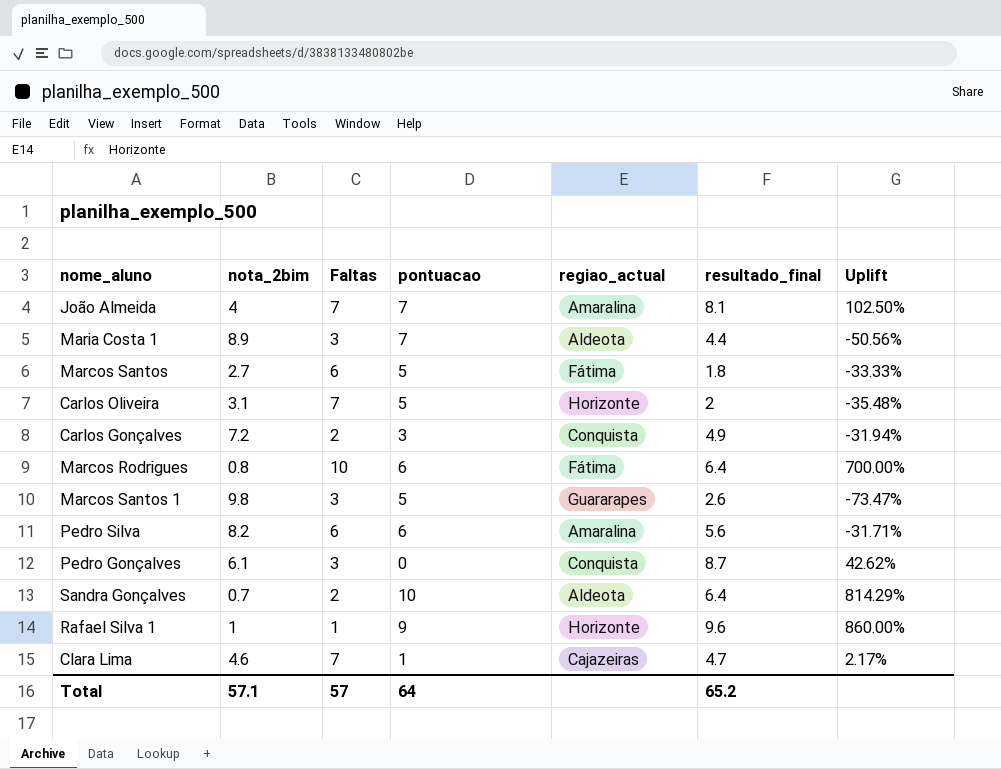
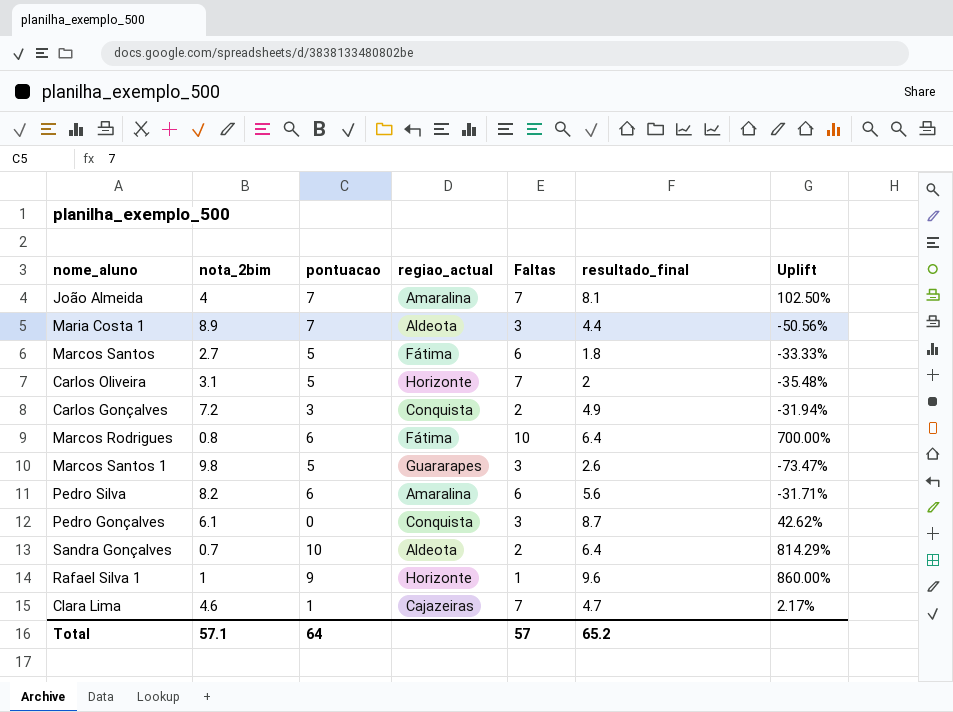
column Faltas | position: 3 -> 5

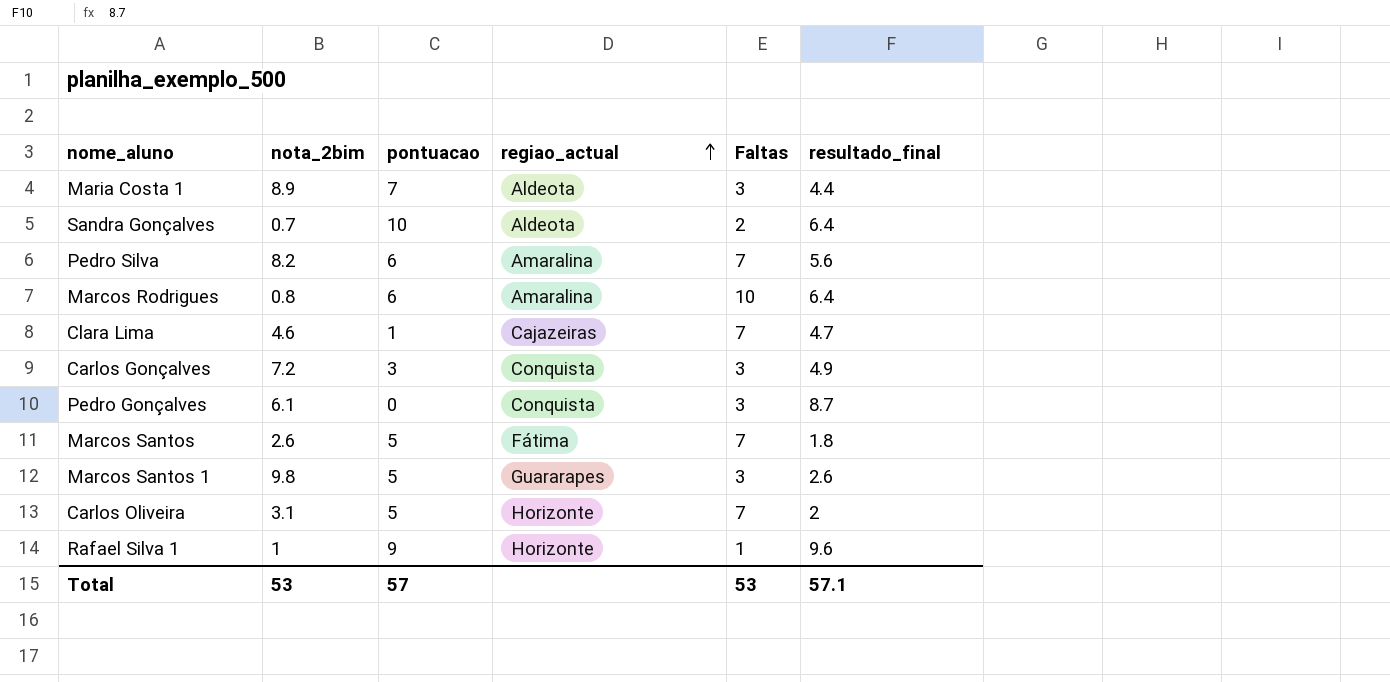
row order: none -> regiao_actual ascending
column Uplift | formula: ([resultado_final] - [nota_2bim]) / [nota_2bim] -> none
row João Almeida: 4 | 7 | Amaralina | 7 | 8.1 | 102.50% -> none
Pedro Silva | Faltas: 6 -> 7
Marcos Rodrigues | regiao_actual: Fátima -> Amaralina
Carlos Gonçalves | Faltas: 2 -> 3
Marcos Santos | nota_2bim: 2.7 -> 2.6
Marcos Santos | Faltas: 6 -> 7
Total | nota_2bim: 57.1 -> 53
Total | pontuacao: 64 -> 57
Total | Faltas: 57 -> 53
Total | resultado_final: 65.2 -> 57.1

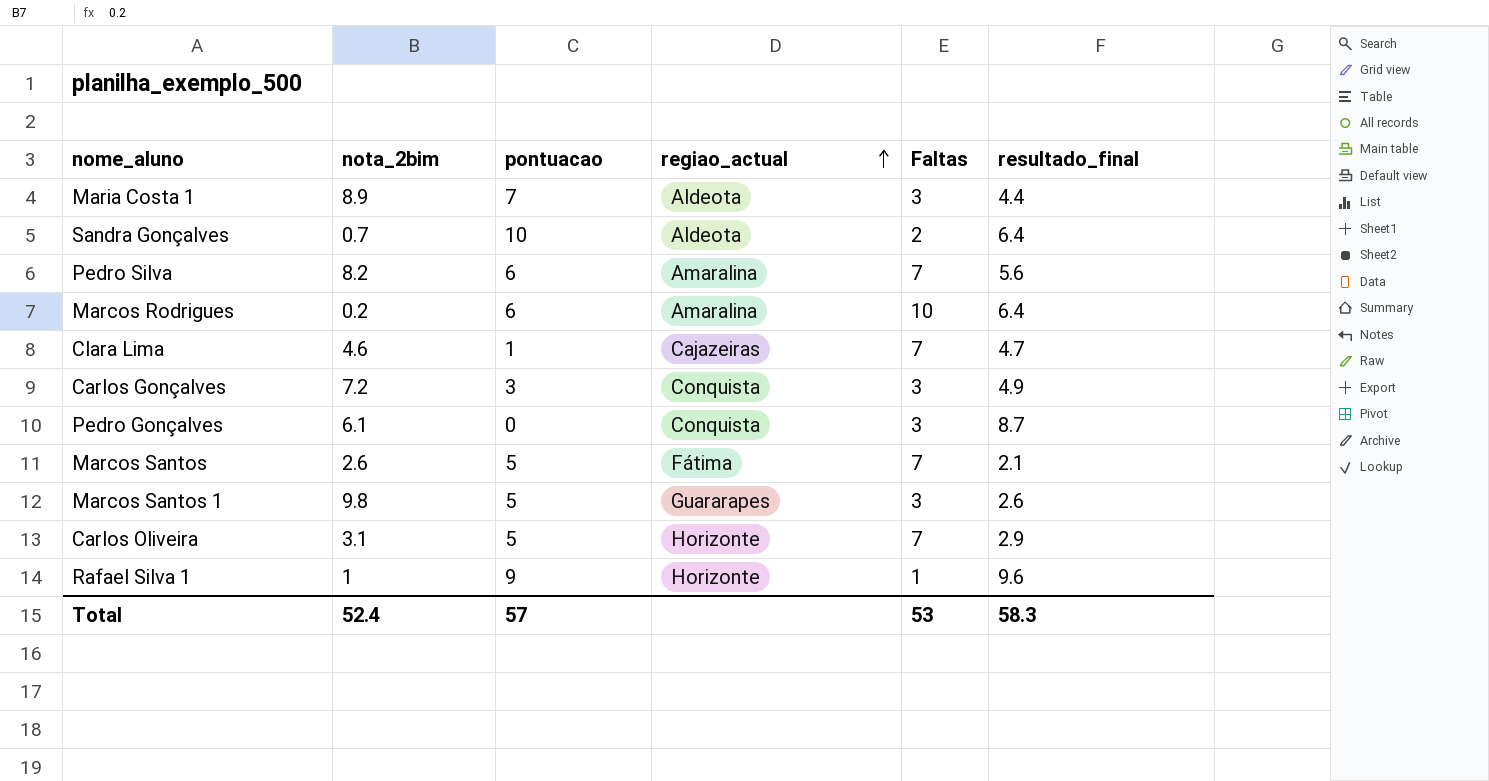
Marcos Rodrigues | nota_2bim: 0.8 -> 0.2
Marcos Santos | resultado_final: 1.8 -> 2.1
Carlos Oliveira | resultado_final: 2 -> 2.9
Total | nota_2bim: 53 -> 52.4
Total | resultado_final: 57.1 -> 58.3

